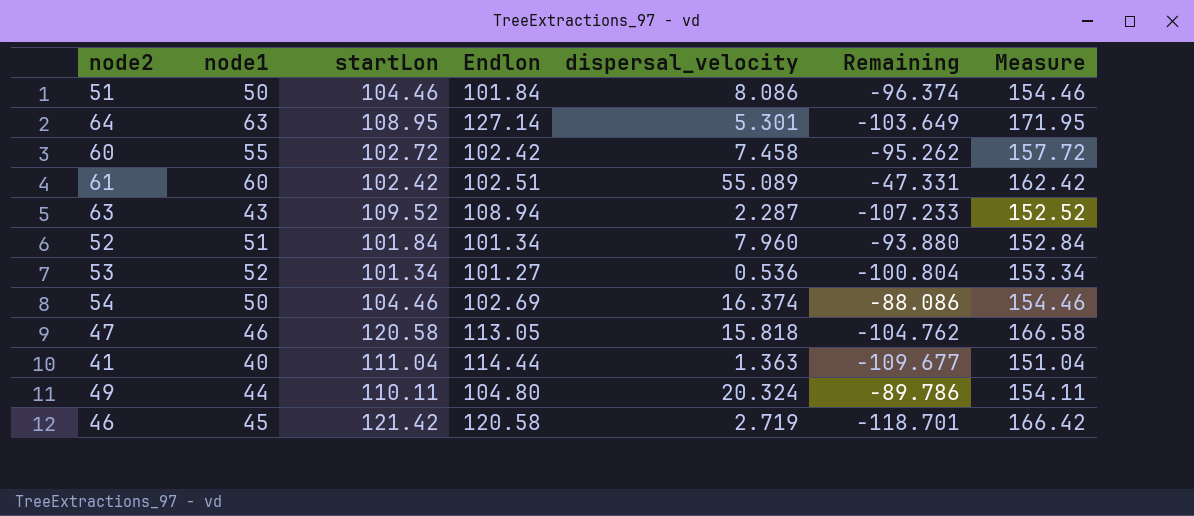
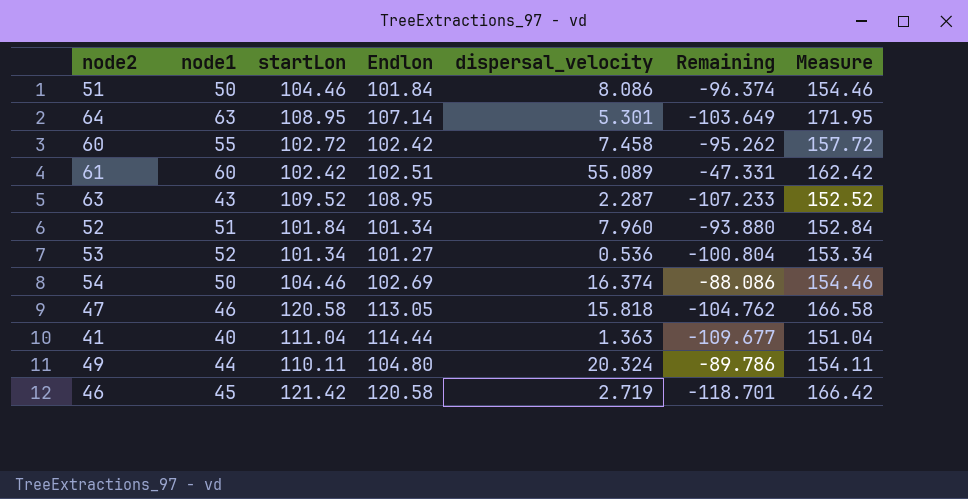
64 | Endlon: 127.14 -> 107.14
63 | Endlon: 108.94 -> 108.95

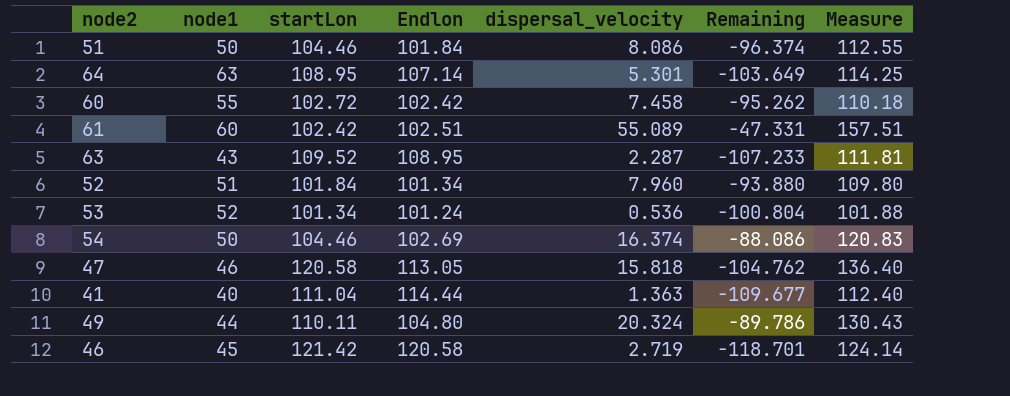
column Measure | formula: [node1] + [startLon] -> [startLon] + [dispersal_velocity]
53 | Endlon: 101.27 -> 101.24

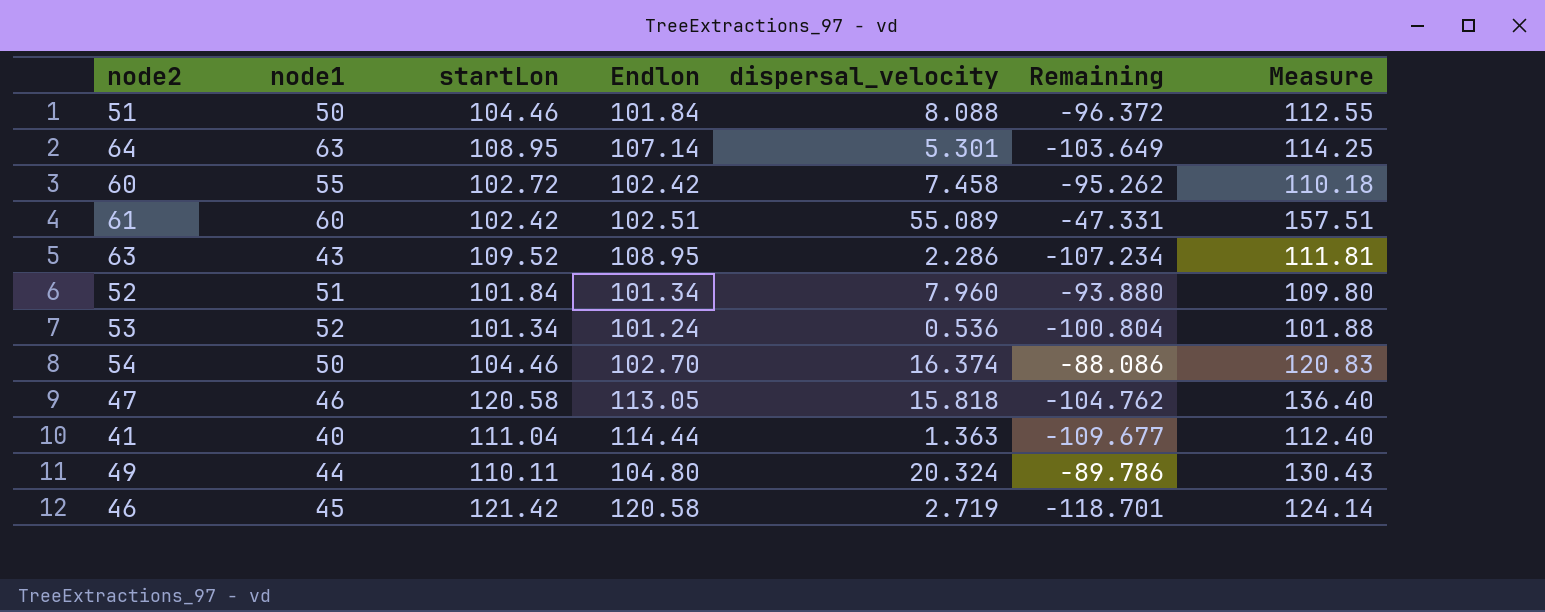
51 | dispersal_velocity: 8.086 -> 8.088
51 | Remaining: -96.374 -> -96.372
63 | dispersal_velocity: 2.287 -> 2.286
63 | Remaining: -107.233 -> -107.234
54 | Endlon: 102.69 -> 102.70

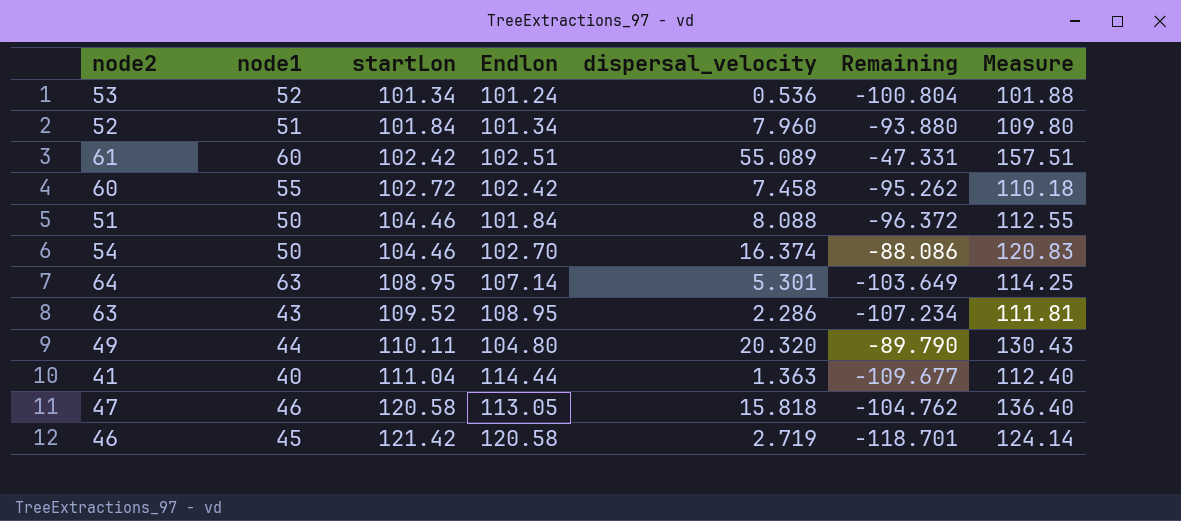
row order: none -> startLon ascending
49 | dispersal_velocity: 20.324 -> 20.320
49 | Remaining: -89.786 -> -89.790

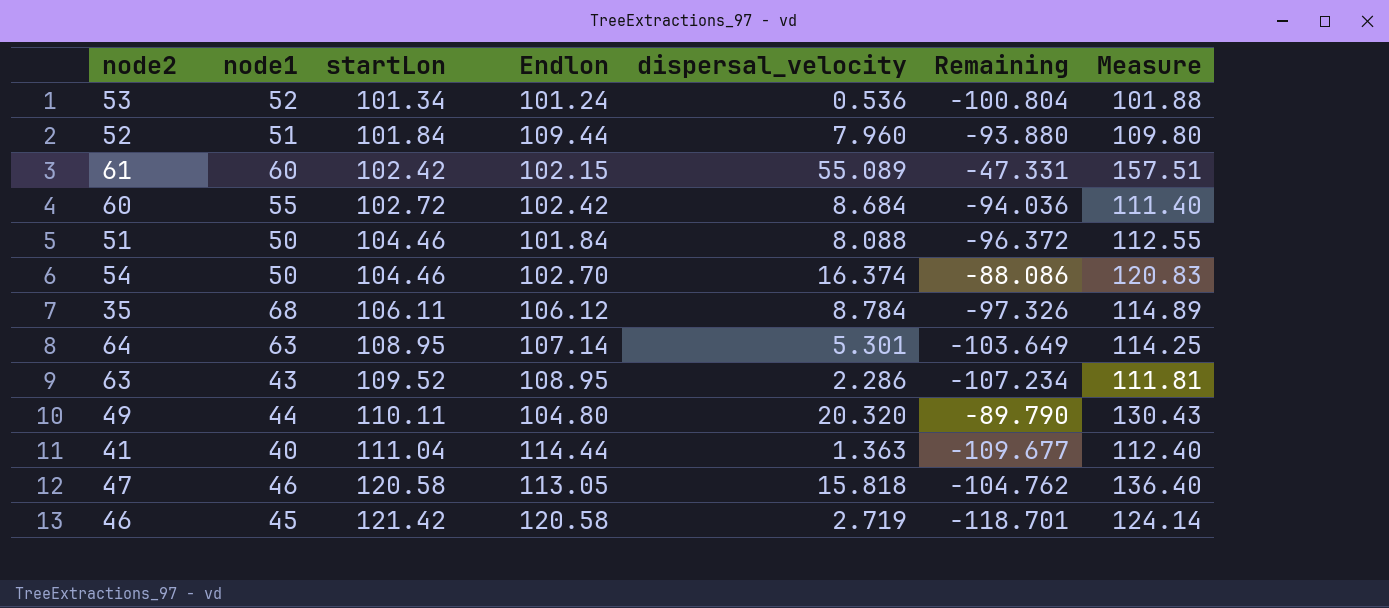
52 | Endlon: 101.34 -> 109.44
61 | Endlon: 102.51 -> 102.15
60 | dispersal_velocity: 7.458 -> 8.684
60 | Remaining: -95.262 -> -94.036
60 | Measure: 110.18 -> 111.40
row 35: none -> 68 | 106.11 | 106.12 | 8.784 | -97.326 | 114.89

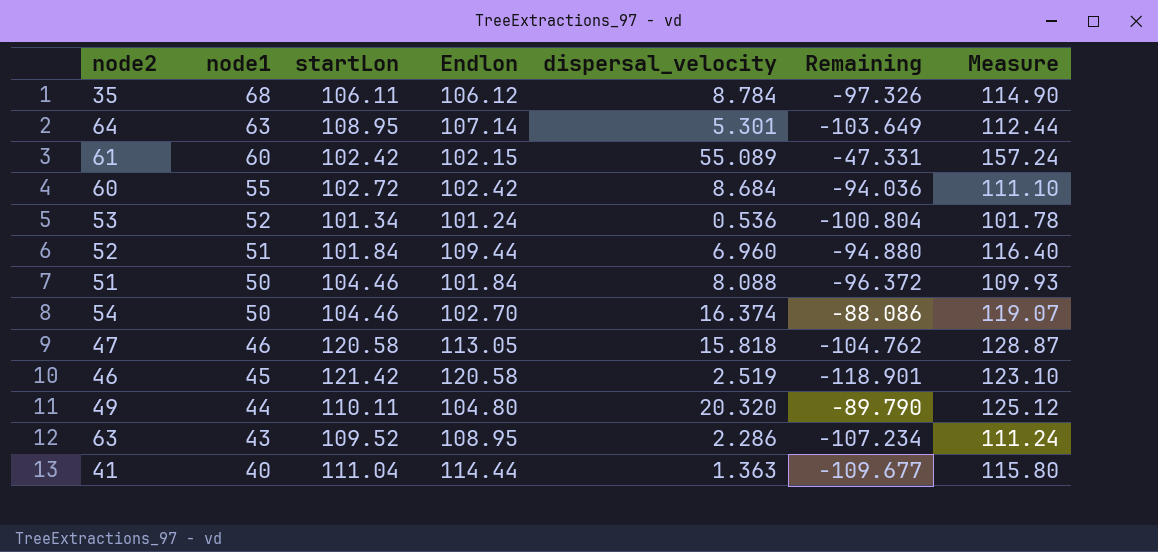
row order: startLon ascending -> node1 descending
column Measure | formula: [startLon] + [dispersal_velocity] -> [Endlon] + [dispersal_velocity]
52 | dispersal_velocity: 7.960 -> 6.960
52 | Remaining: -93.880 -> -94.880
46 | dispersal_velocity: 2.719 -> 2.519
46 | Remaining: -118.701 -> -118.901

